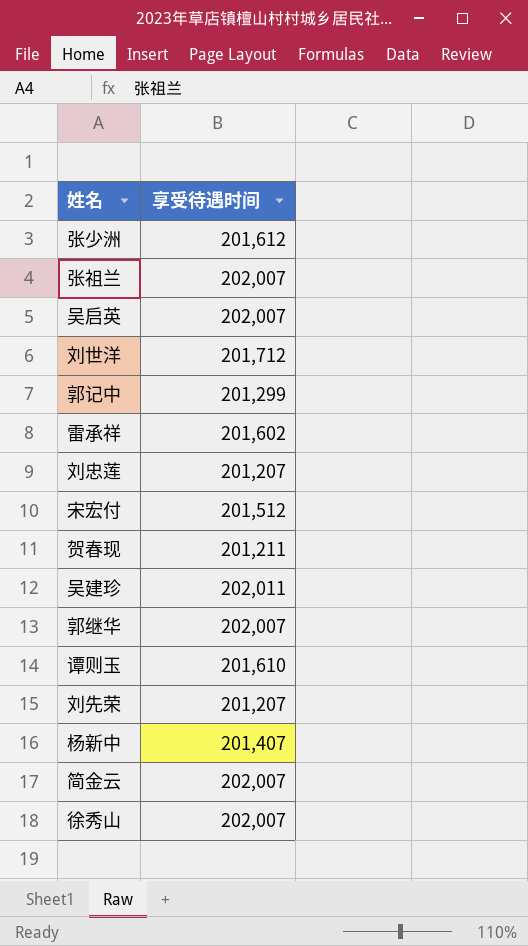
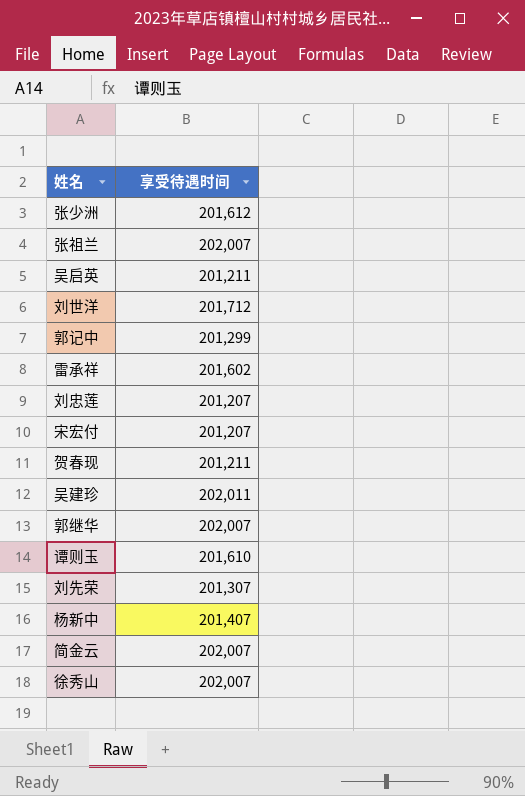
吴启英 | 享受待遇时间: 202,007 -> 201,211
宋宏付 | 享受待遇时间: 201,512 -> 201,207
刘先荣 | 享受待遇时间: 201,207 -> 201,307

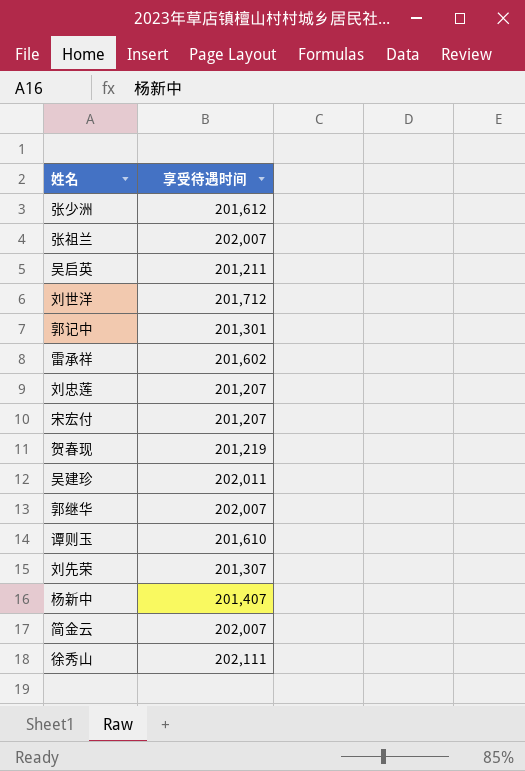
郭记中 | 享受待遇时间: 201,299 -> 201,301
贺春现 | 享受待遇时间: 201,211 -> 201,219
徐秀山 | 享受待遇时间: 202,007 -> 202,111

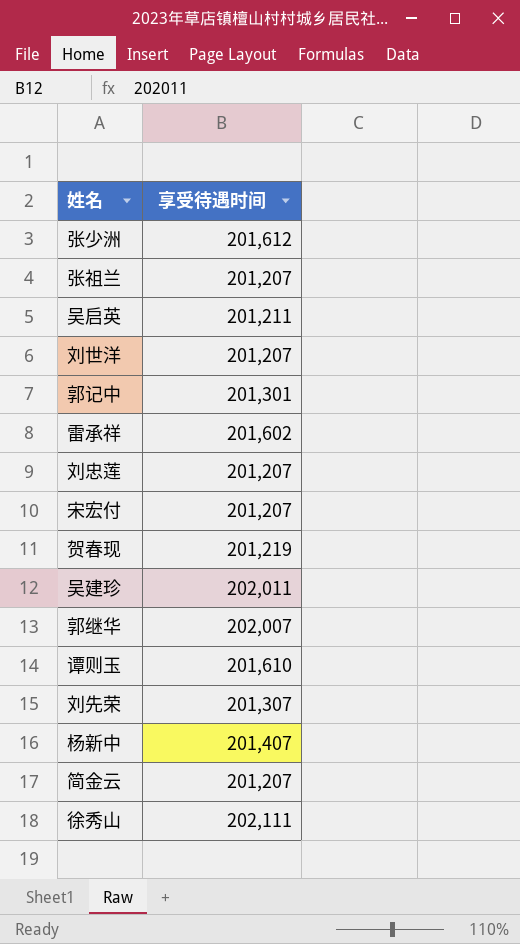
张祖兰 | 享受待遇时间: 202,007 -> 201,207
刘世洋 | 享受待遇时间: 201,712 -> 201,207
简金云 | 享受待遇时间: 202,007 -> 201,207

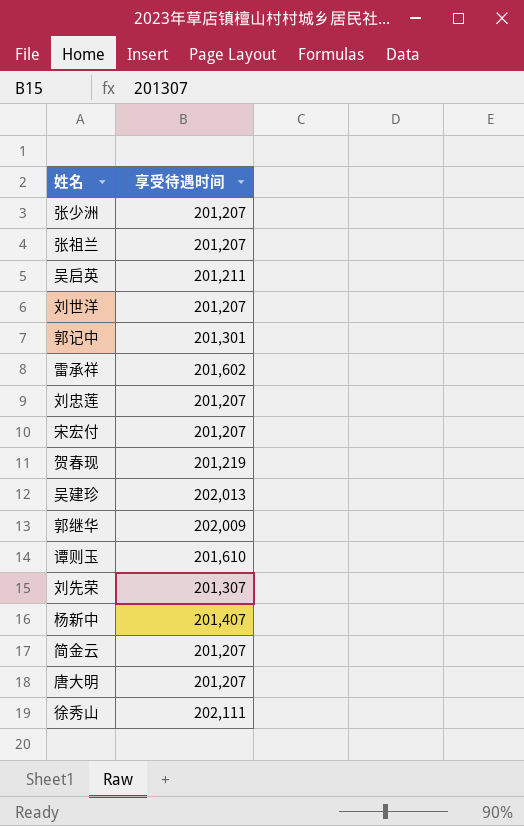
张少洲 | 享受待遇时间: 201,612 -> 201,207
吴建珍 | 享受待遇时间: 202,011 -> 202,013
郭继华 | 享受待遇时间: 202,007 -> 202,009
row 唐大明: none -> 201,207

